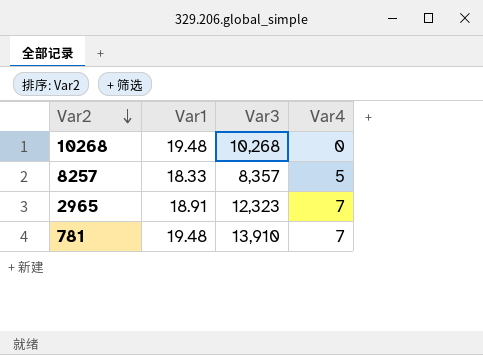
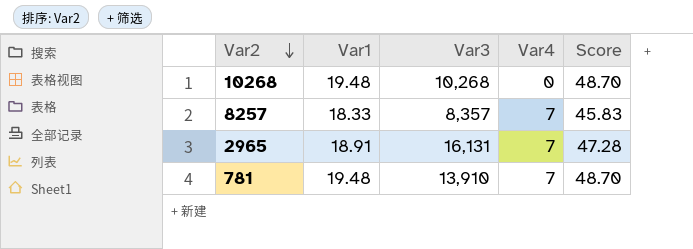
column Score | formula: none -> [Var1] * 2.5
8257 | Var4: 5 -> 7
2965 | Var3: 12,323 -> 16,131

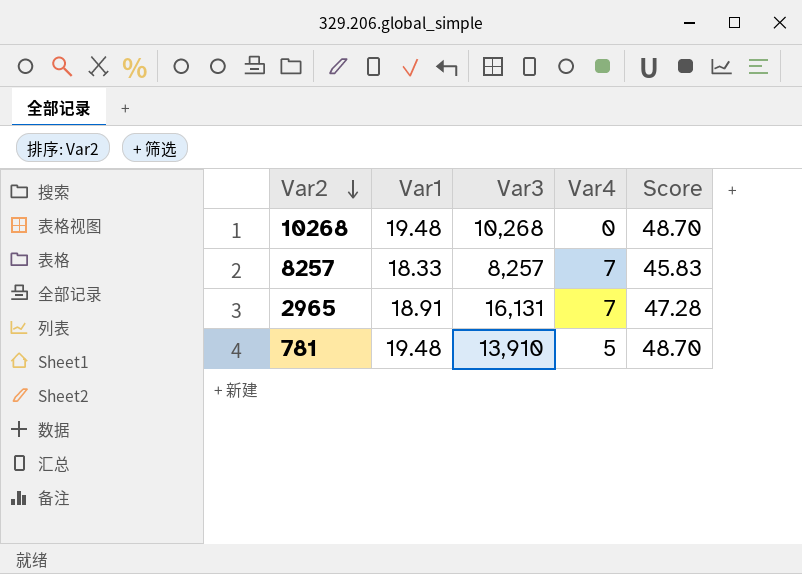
8257 | Var3: 8,357 -> 8,257
781 | Var4: 7 -> 5

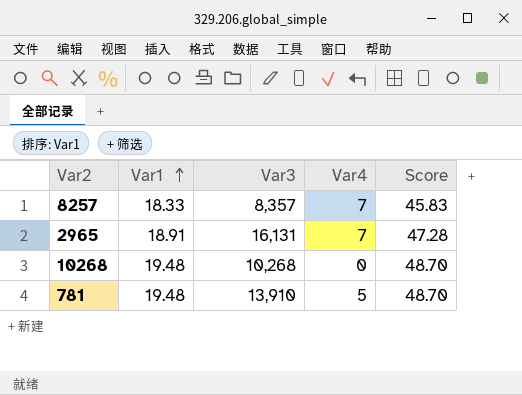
row order: Var2 descending -> Var1 ascending
8257 | Var3: 8,257 -> 8,357

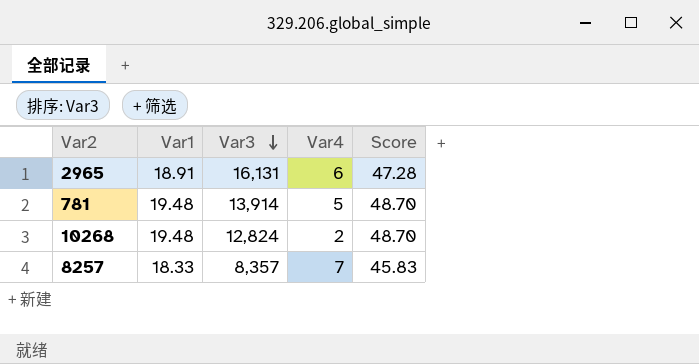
row order: Var1 ascending -> Var3 descending
2965 | Var4: 7 -> 6
781 | Var3: 13,910 -> 13,914
10268 | Var3: 10,268 -> 12,824
10268 | Var4: 0 -> 2

